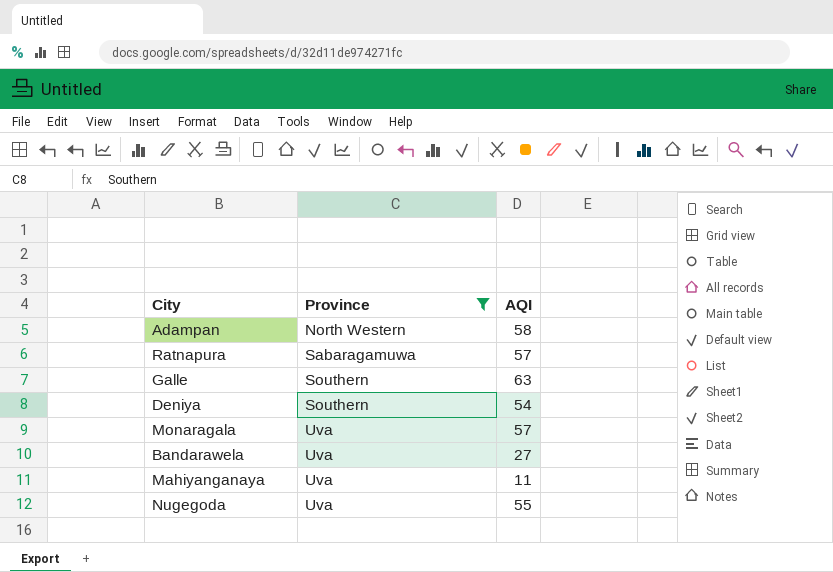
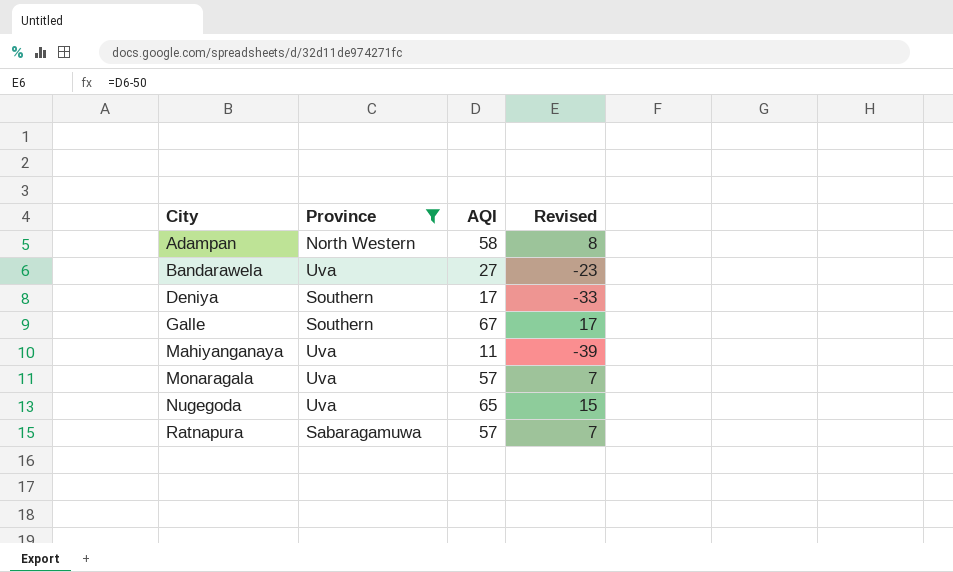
row order: Province ascending -> City ascending
column Revised | formula: none -> [AQI] - 50
Deniya | AQI: 54 -> 17
Galle | AQI: 63 -> 67
Nugegoda | AQI: 55 -> 65

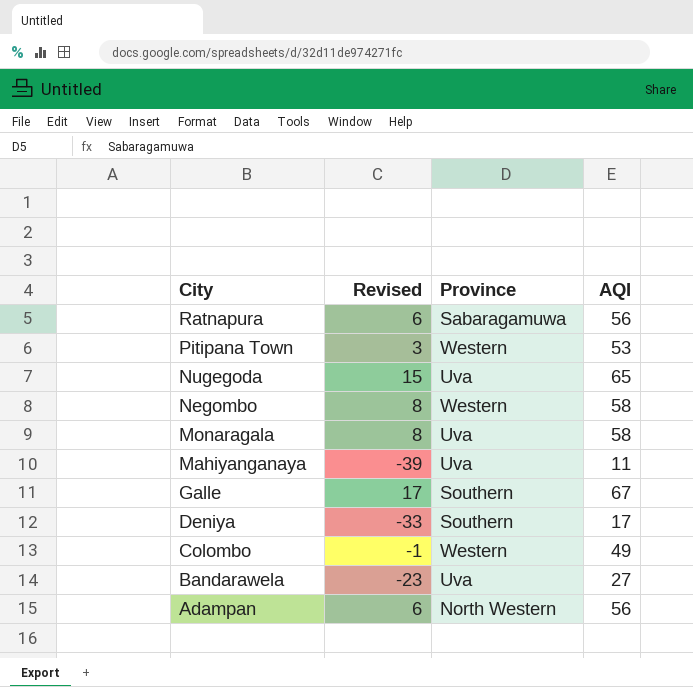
filter: Province != Western -> none
row order: City ascending -> City descending
column Revised | position: 4 -> 2
Ratnapura | Revised: 7 -> 6
Ratnapura | AQI: 57 -> 56
Monaragala | Revised: 7 -> 8
Monaragala | AQI: 57 -> 58
Adampan | Revised: 8 -> 6
Adampan | AQI: 58 -> 56

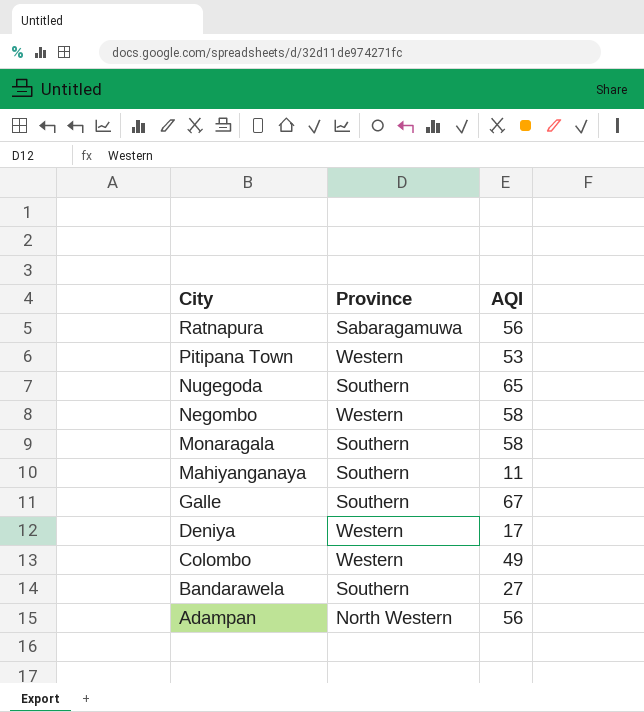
column Revised | formula: [AQI] - 50 -> none
Nugegoda | Province: Uva -> Southern
Monaragala | Province: Uva -> Southern
Mahiyanganaya | Province: Uva -> Southern
Deniya | Province: Southern -> Western
Bandarawela | Province: Uva -> Southern

